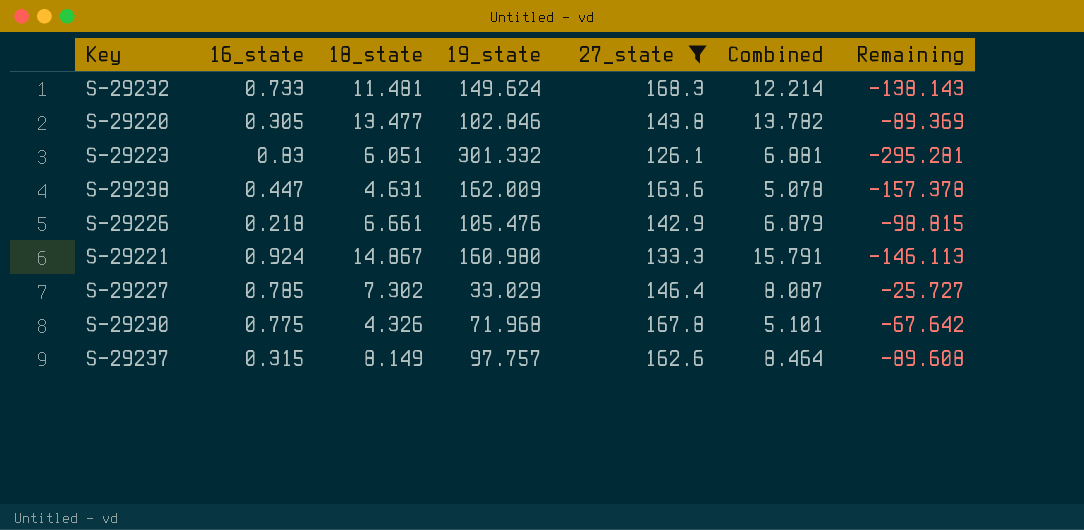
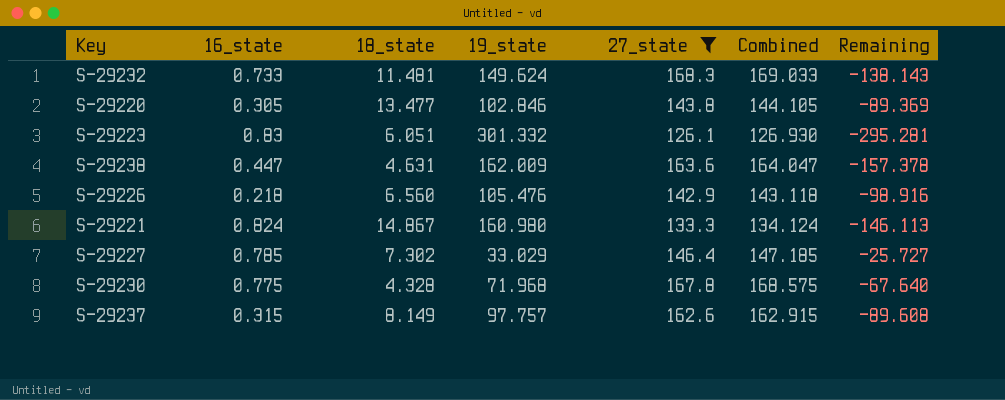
column Combined | formula: [16_state] + [18_state] -> [16_state] + [27_state]
S-29226 | 18_state: 6.661 -> 6.560
S-29226 | Remaining: -98.815 -> -98.916
S-29221 | 16_state: 0.924 -> 0.824
S-29230 | 18_state: 4.326 -> 4.328
S-29230 | Remaining: -67.642 -> -67.640

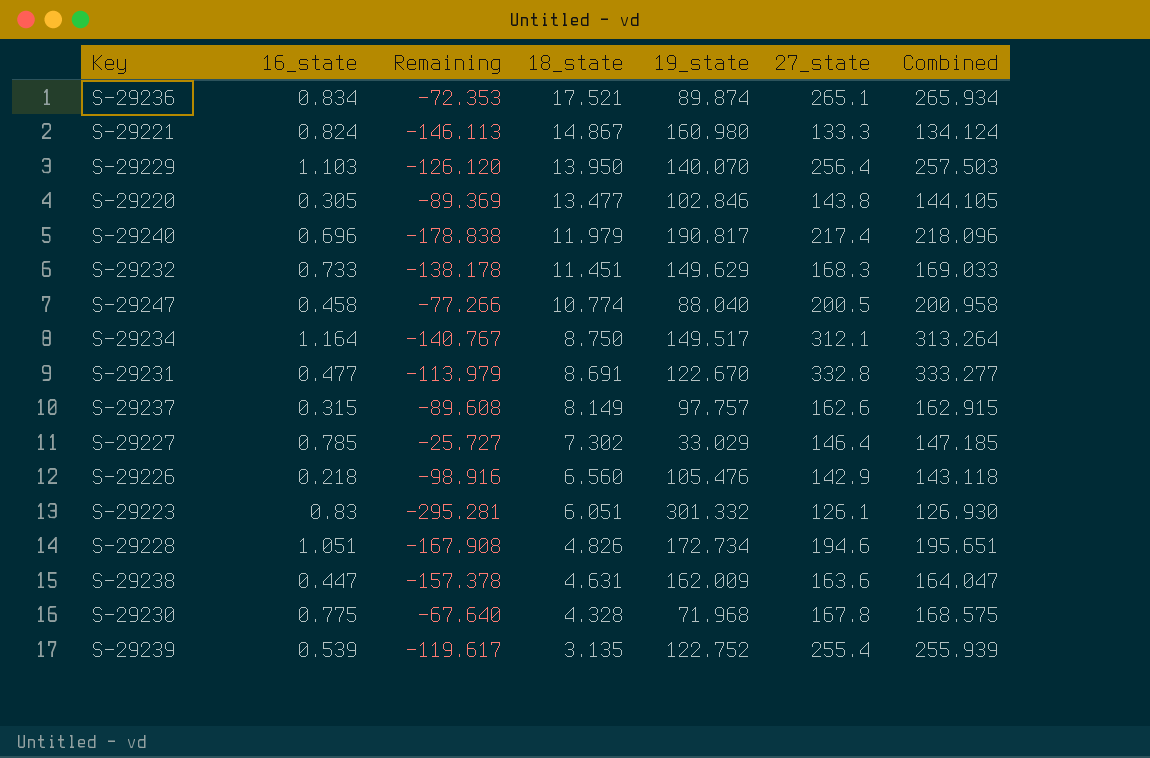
filter: 27_state <= 168.3 -> none
row order: none -> 18_state descending
column Remaining | position: 7 -> 3
S-29232 | Remaining: -138.143 -> -138.178
S-29232 | 18_state: 11.481 -> 11.451
S-29232 | 19_state: 149.624 -> 149.629

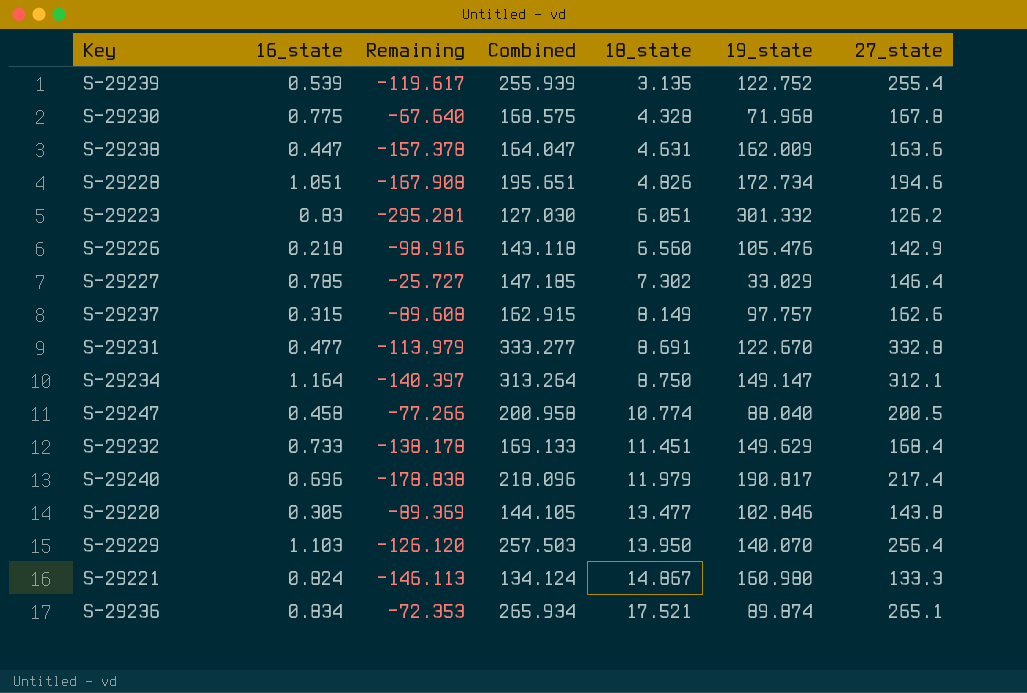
row order: 18_state descending -> 18_state ascending
column Combined | position: 7 -> 4
S-29223 | Combined: 126.930 -> 127.030
S-29223 | 27_state: 126.1 -> 126.2
S-29234 | Remaining: -140.767 -> -140.397
S-29234 | 19_state: 149.517 -> 149.147
S-29232 | Combined: 169.033 -> 169.133
S-29232 | 27_state: 168.3 -> 168.4

